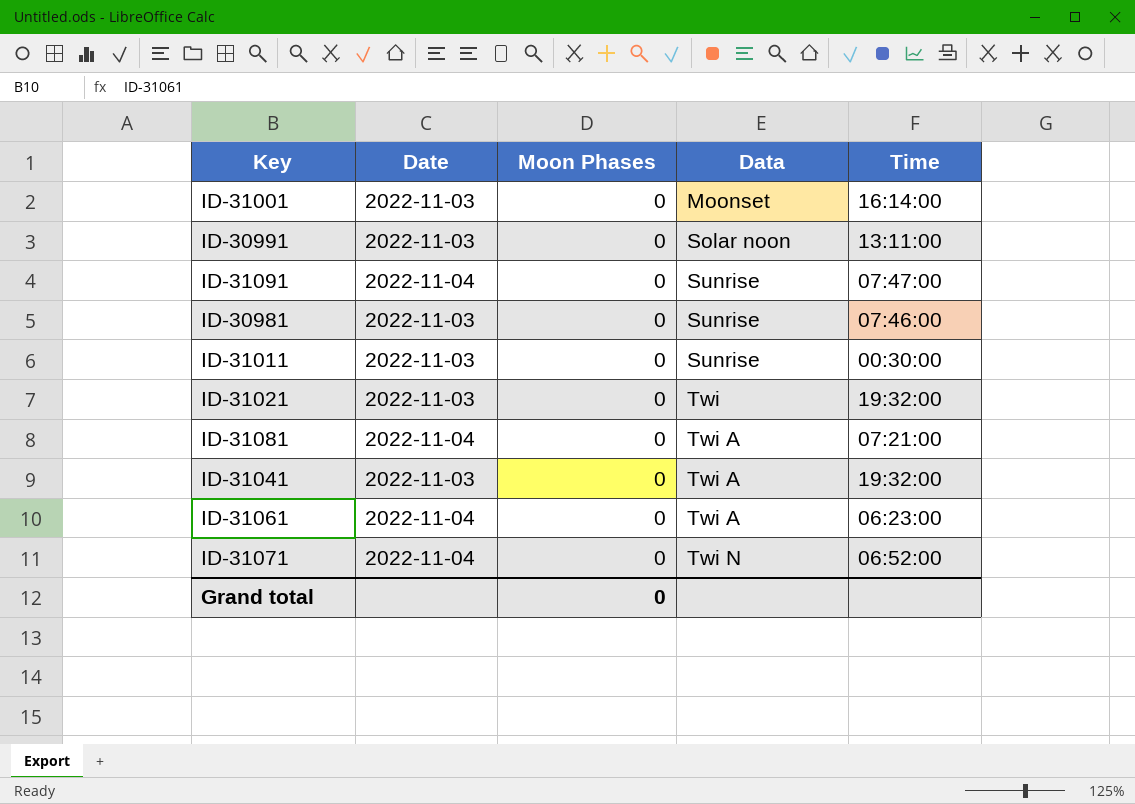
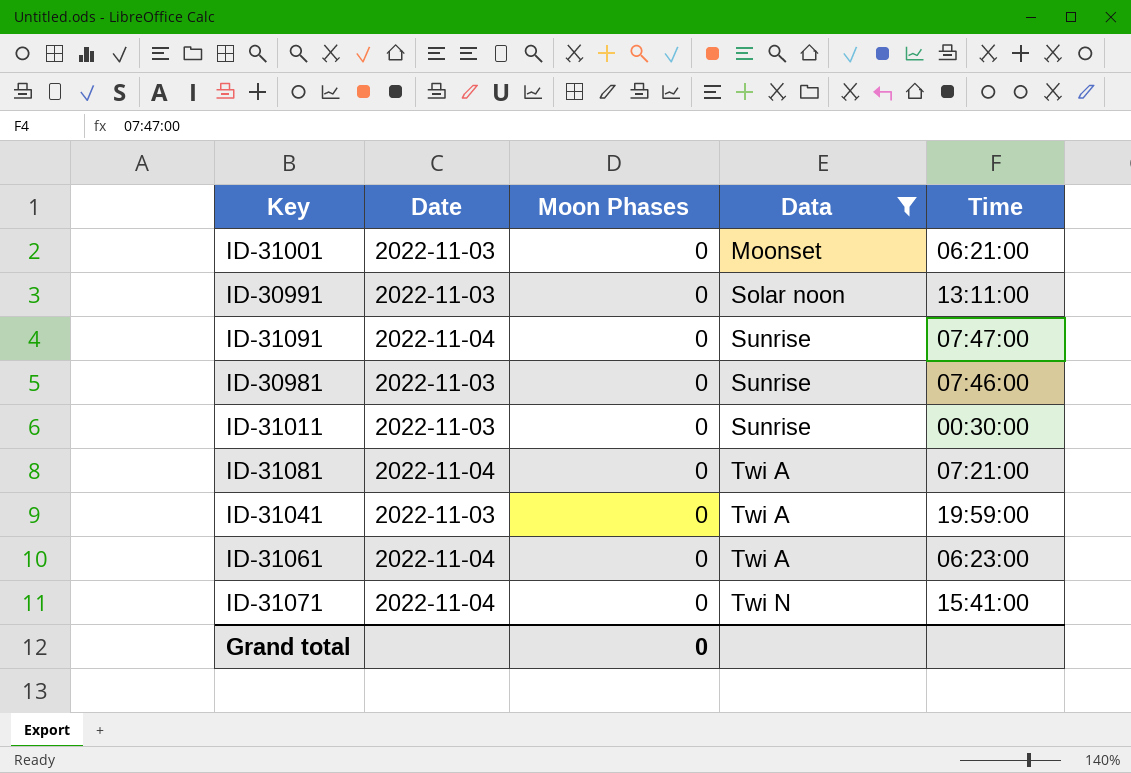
filter: none -> Data != Twi
ID-31001 | Time: 16:14:00 -> 06:21:00
ID-31041 | Time: 19:32:00 -> 19:59:00
ID-31071 | Time: 06:52:00 -> 15:41:00

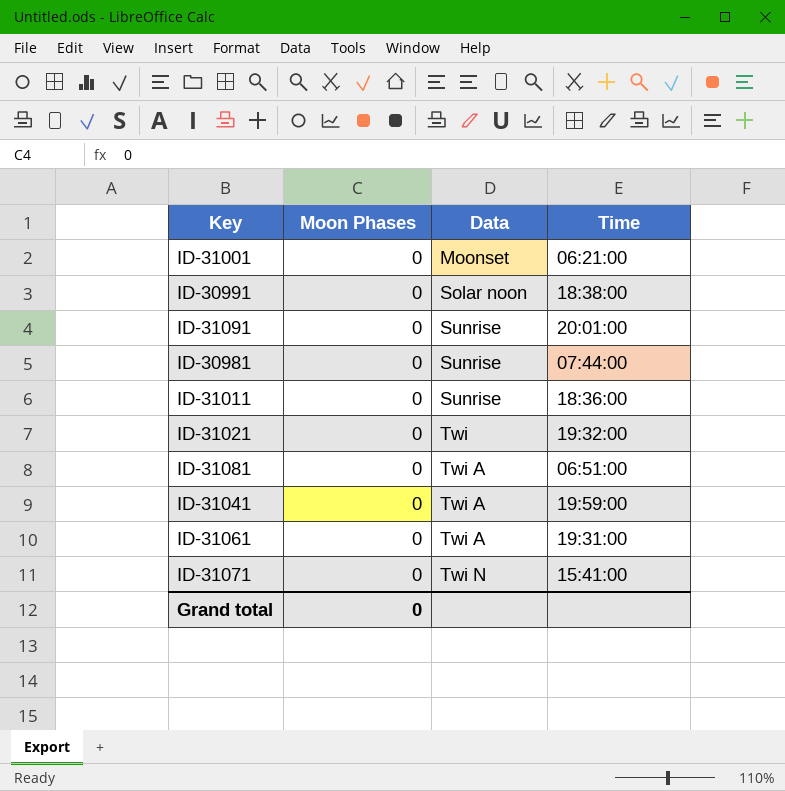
filter: Data != Twi -> none
column Date | position: 2 -> none
ID-30991 | Time: 13:11:00 -> 18:38:00
ID-31091 | Time: 07:47:00 -> 20:01:00
ID-30981 | Time: 07:46:00 -> 07:44:00
ID-31011 | Time: 00:30:00 -> 18:36:00
ID-31081 | Time: 07:21:00 -> 06:51:00
ID-31061 | Time: 06:23:00 -> 19:31:00

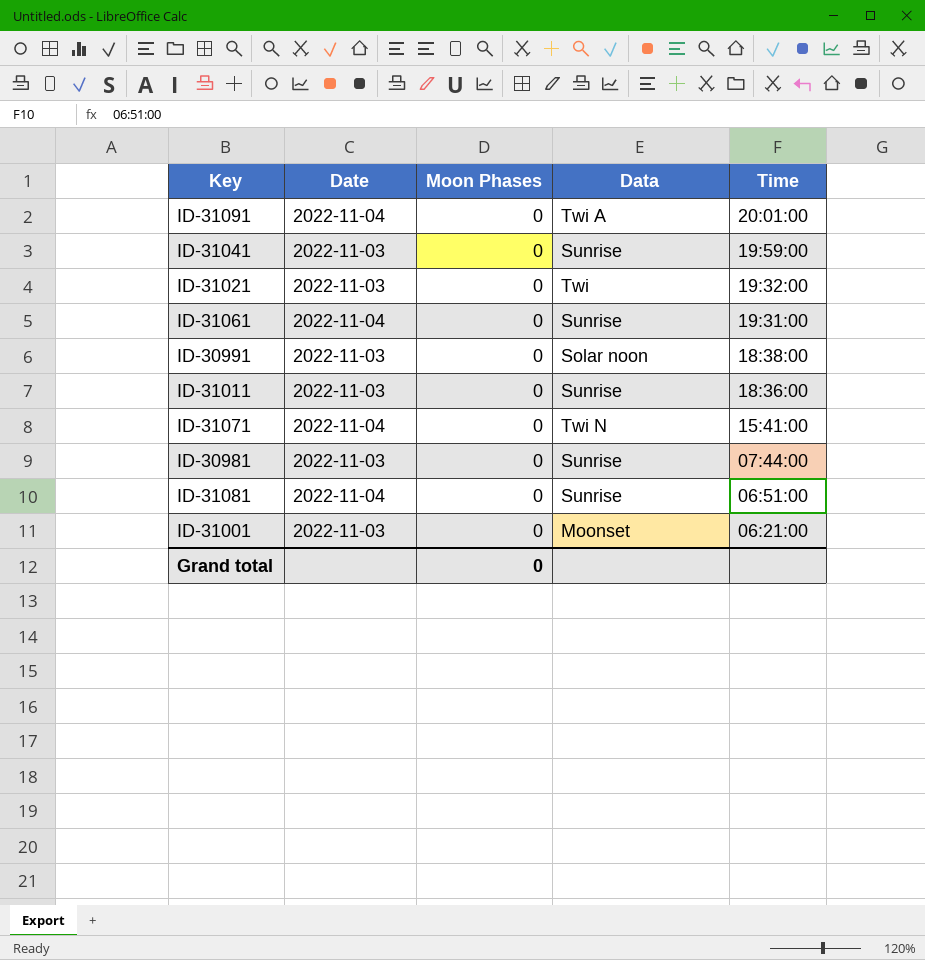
row order: Data ascending -> Time descending
column Date | position: none -> 2
ID-31091 | Data: Sunrise -> Twi A
ID-31041 | Data: Twi A -> Sunrise
ID-31061 | Data: Twi A -> Sunrise
ID-31081 | Data: Twi A -> Sunrise

